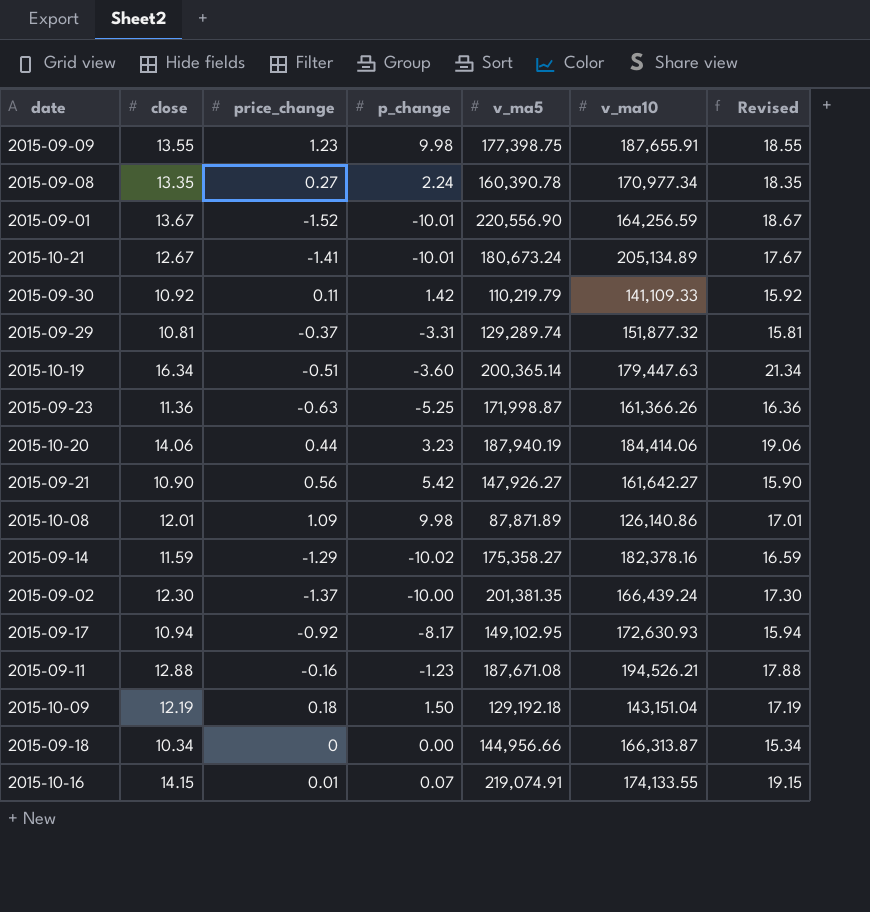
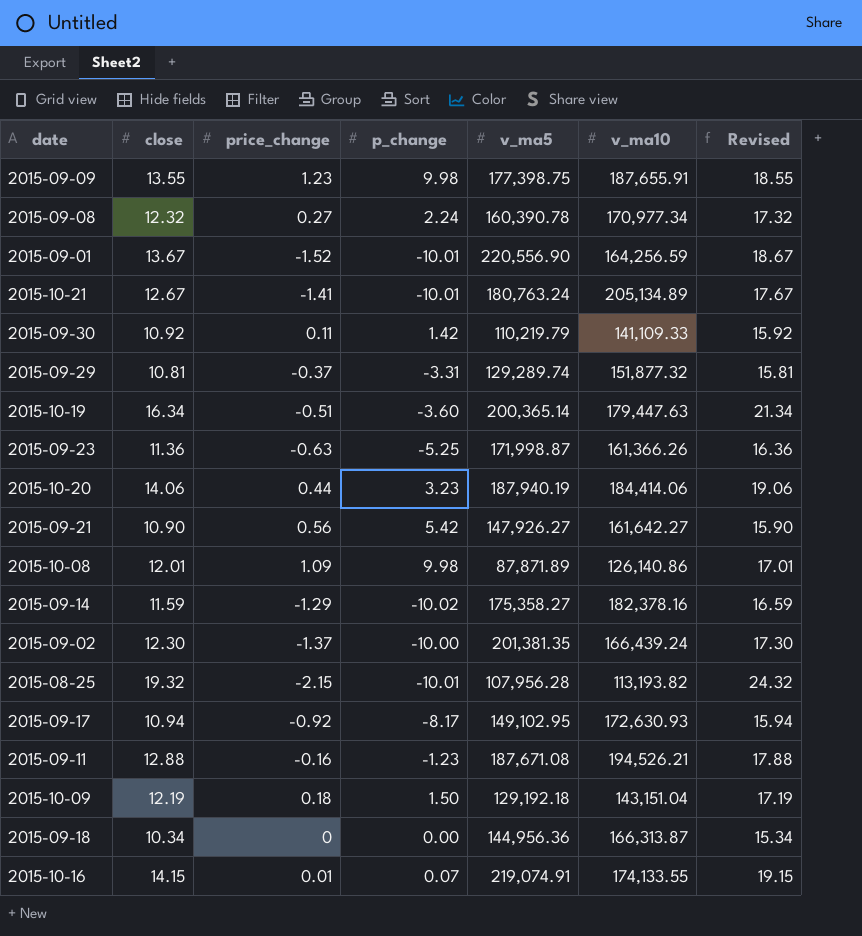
2015-09-08 | close: 13.35 -> 12.32
2015-09-08 | Revised: 18.35 -> 17.32
2015-10-21 | v_ma5: 180,673.24 -> 180,763.24
row 2015-08-25: none -> 19.32 | -2.15 | -10.01 | 107,956.28 | 113,193.82 | 24.32
2015-09-18 | v_ma5: 144,956.66 -> 144,956.36

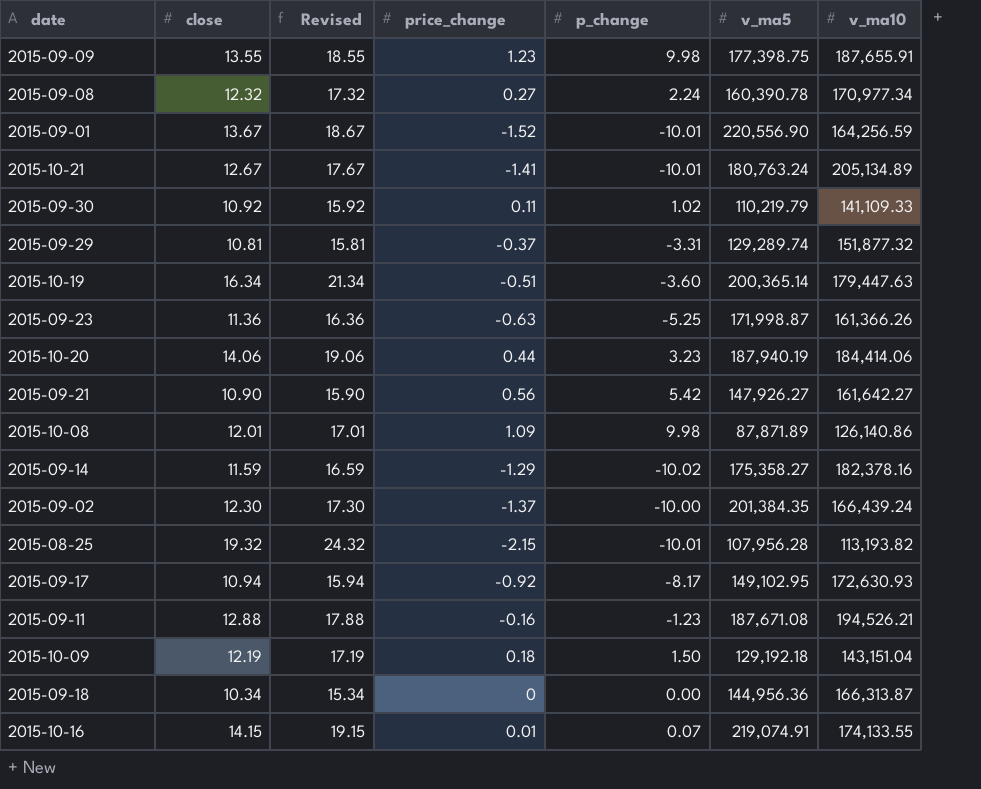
column Revised | position: 7 -> 3
2015-09-30 | p_change: 1.42 -> 1.02
2015-09-02 | v_ma5: 201,381.35 -> 201,384.35

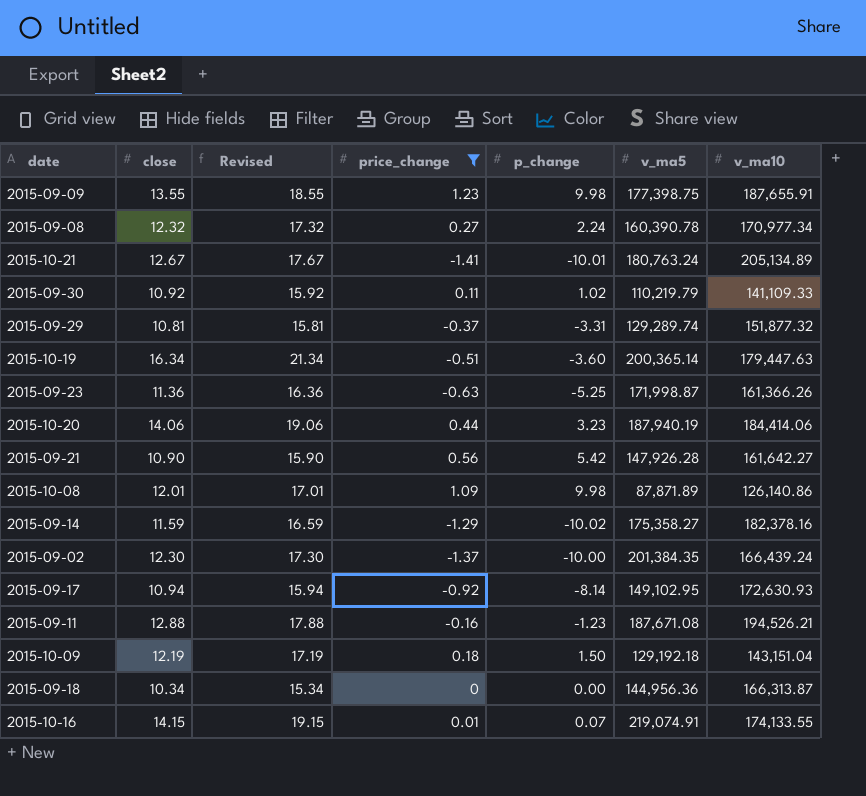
filter: none -> price_change >= -1.41
2015-09-21 | v_ma5: 147,926.27 -> 147,926.28
2015-09-17 | p_change: -8.17 -> -8.14

